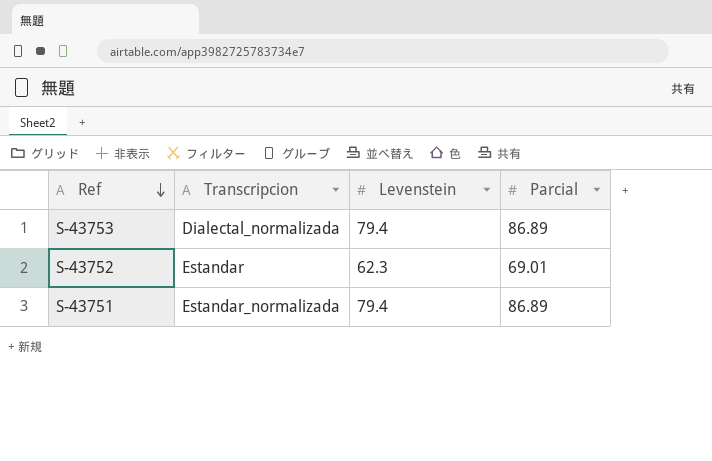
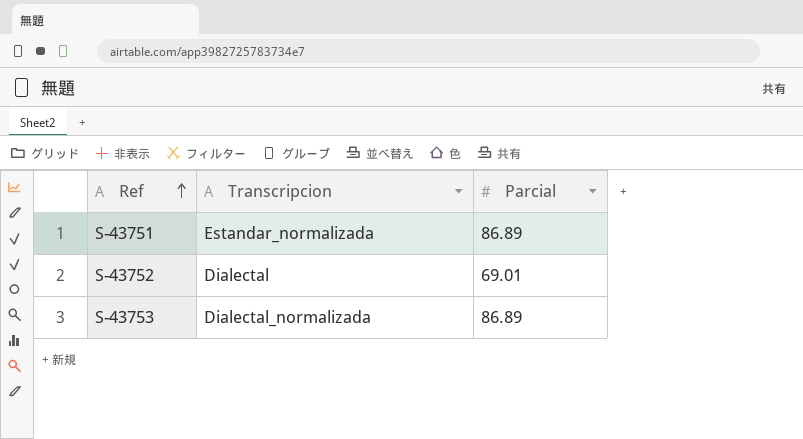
row order: Ref descending -> Ref ascending
column Levenstein | position: 3 -> none
S-43752 | Transcripcion: Estandar -> Dialectal

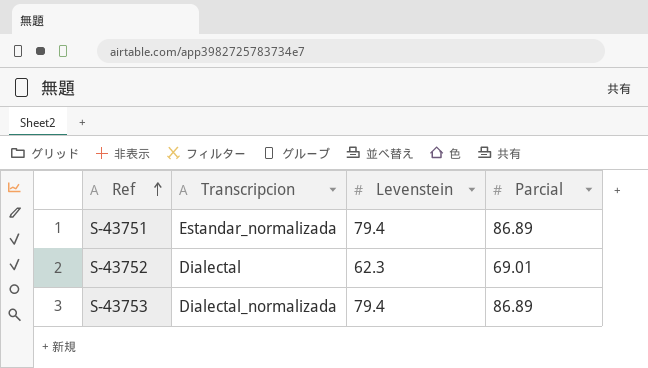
column Levenstein | position: none -> 3

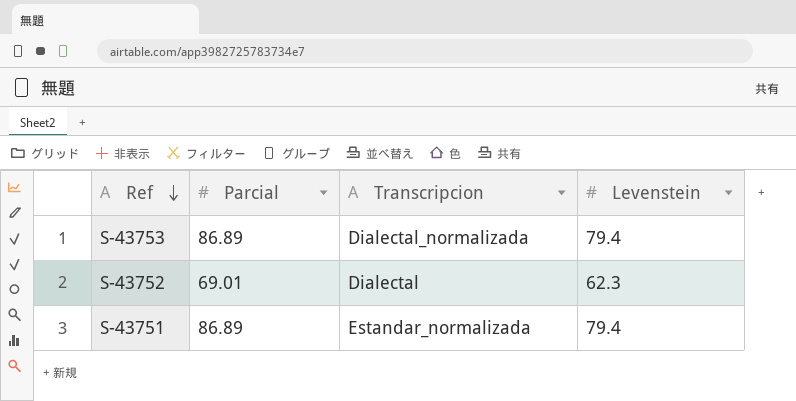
row order: Ref ascending -> Ref descending
column Parcial | position: 4 -> 2

